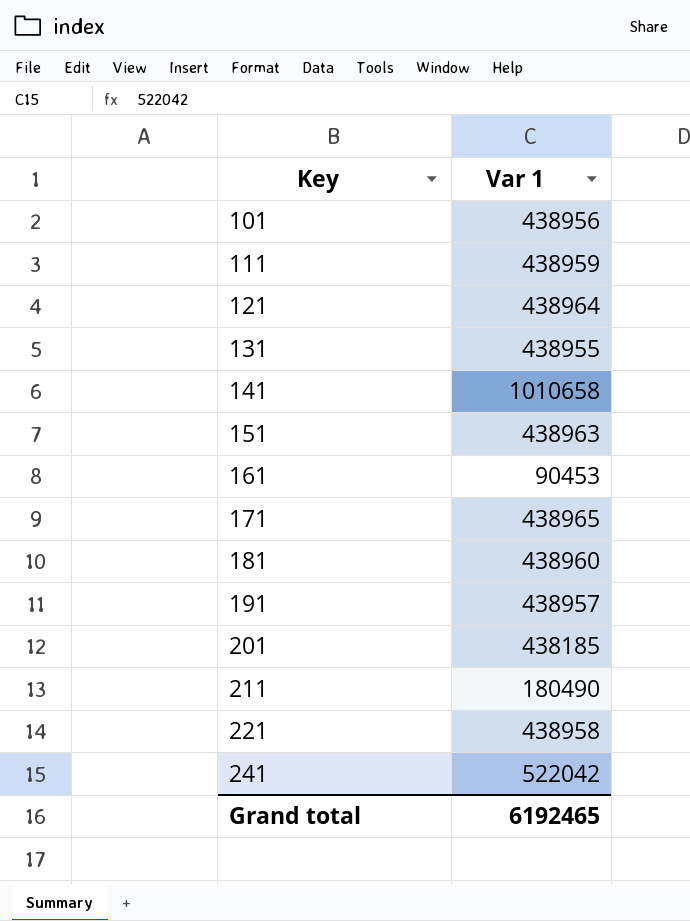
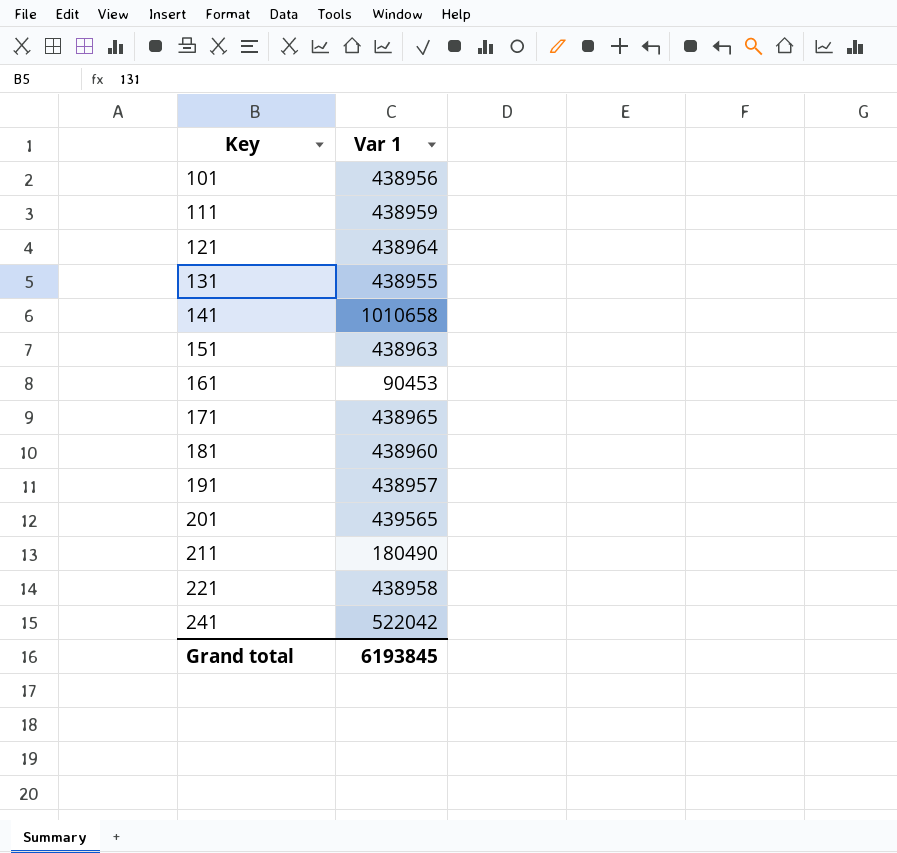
201 | Var 1: 438185 -> 439565
Grand total | Var 1: 6192465 -> 6193845

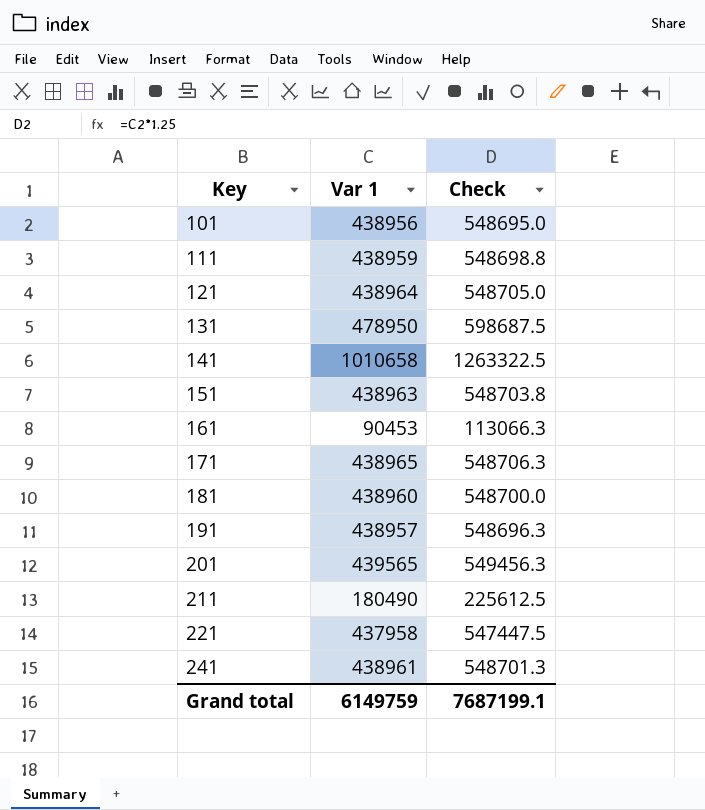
column Check | formula: none -> [Var 1] * 1.25
131 | Var 1: 438955 -> 478950
221 | Var 1: 438958 -> 437958
241 | Var 1: 522042 -> 438961
Grand total | Var 1: 6193845 -> 6149759

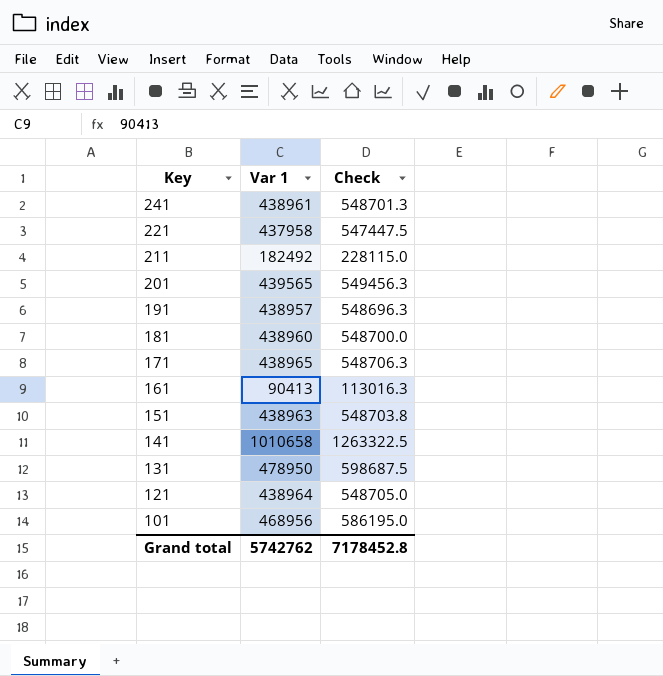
row order: Key ascending -> Key descending
row 111: 438959 | 548698.8 -> none
211 | Var 1: 180490 -> 182492
211 | Check: 225612.5 -> 228115.0
161 | Var 1: 90453 -> 90413
161 | Check: 113066.3 -> 113016.3
101 | Var 1: 438956 -> 468956
101 | Check: 548695.0 -> 586195.0
Grand total | Var 1: 6149759 -> 5742762
Grand total | Check: 7687199.1 -> 7178452.8

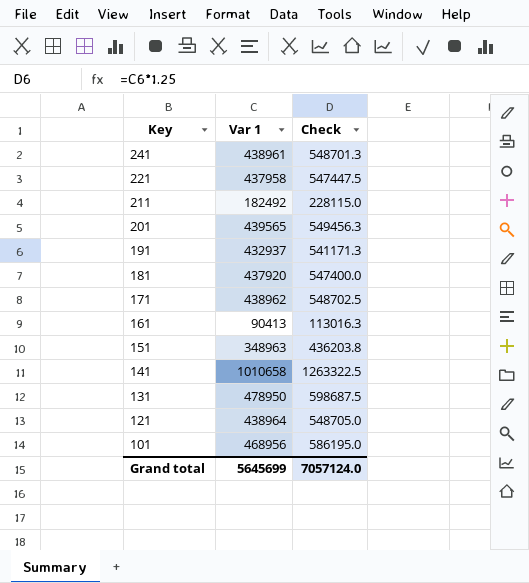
191 | Var 1: 438957 -> 432937
191 | Check: 548696.3 -> 541171.3
181 | Var 1: 438960 -> 437920
181 | Check: 548700.0 -> 547400.0
171 | Var 1: 438965 -> 438962
171 | Check: 548706.3 -> 548702.5
151 | Var 1: 438963 -> 348963
151 | Check: 548703.8 -> 436203.8
Grand total | Var 1: 5742762 -> 5645699
Grand total | Check: 7178452.8 -> 7057124.0

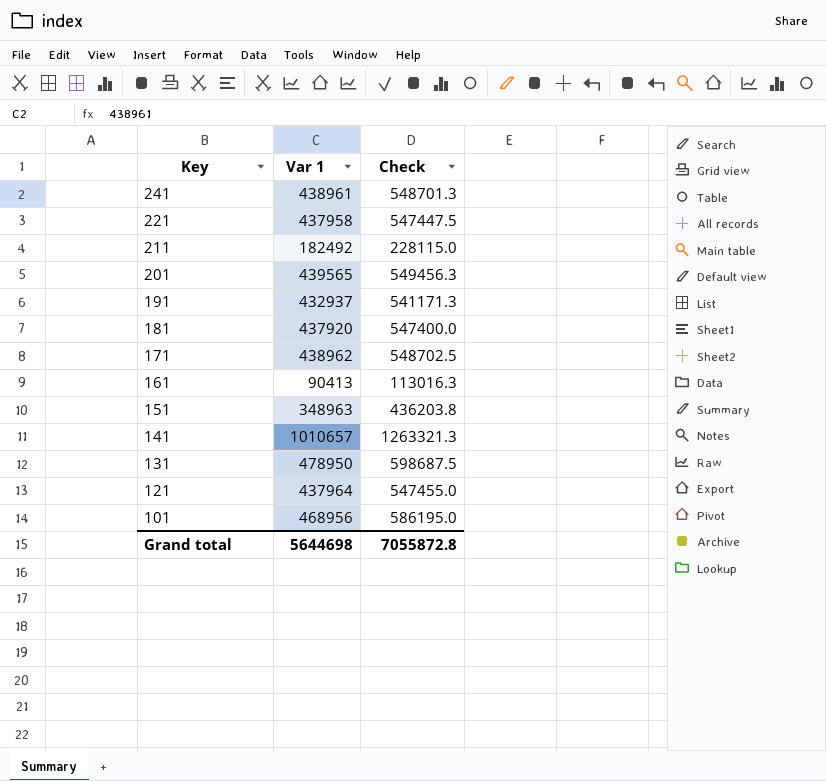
141 | Var 1: 1010658 -> 1010657
141 | Check: 1263322.5 -> 1263321.3
121 | Var 1: 438964 -> 437964
121 | Check: 548705.0 -> 547455.0
Grand total | Var 1: 5645699 -> 5644698
Grand total | Check: 7057124.0 -> 7055872.8

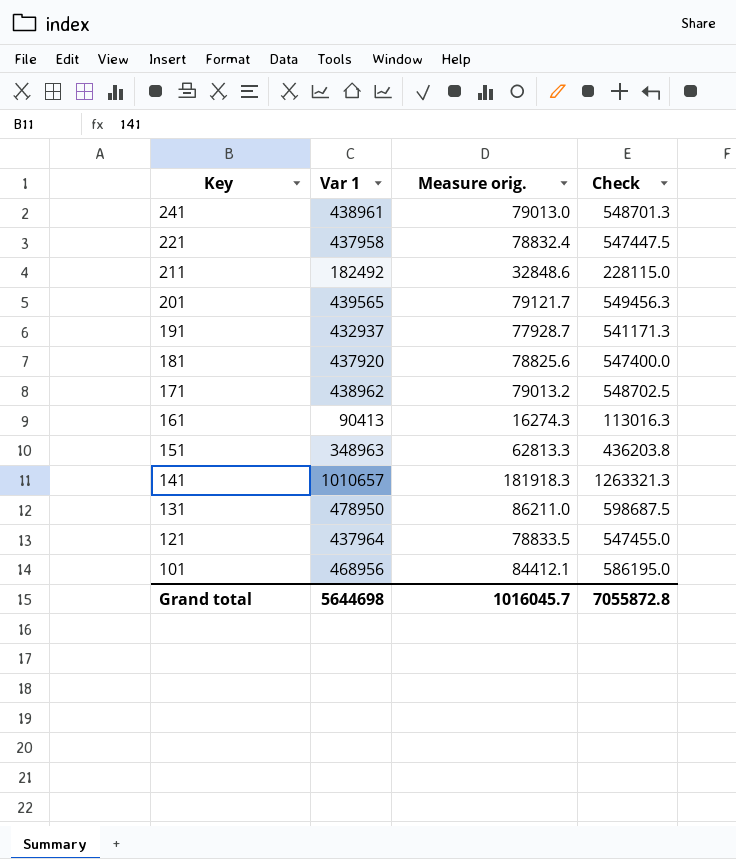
column Measure orig. | formula: none -> [Var 1] * 0.18

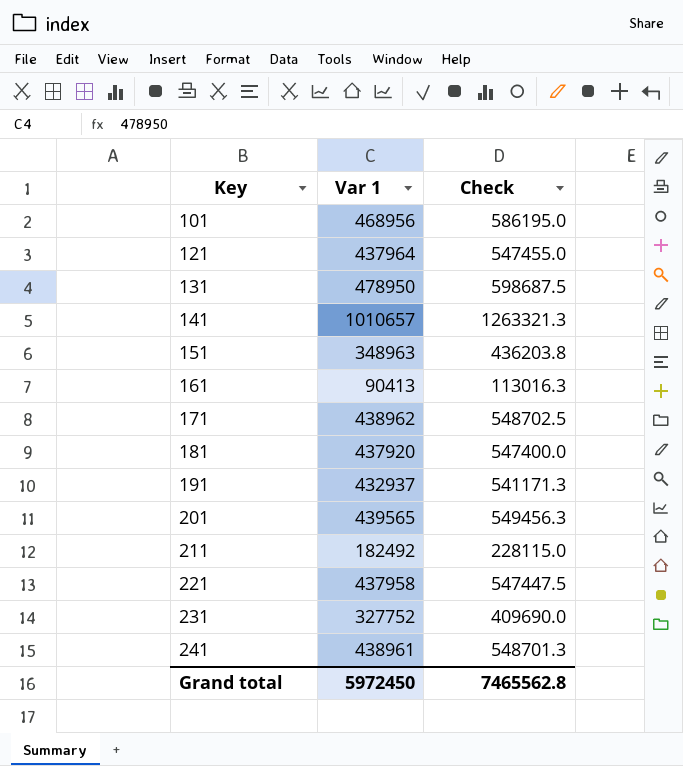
row order: Key descending -> Key ascending
column Measure orig. | formula: [Var 1] * 0.18 -> none
row 231: none -> 327752 | 409690.0
Grand total | Var 1: 5644698 -> 5972450
Grand total | Check: 7055872.8 -> 7465562.8

